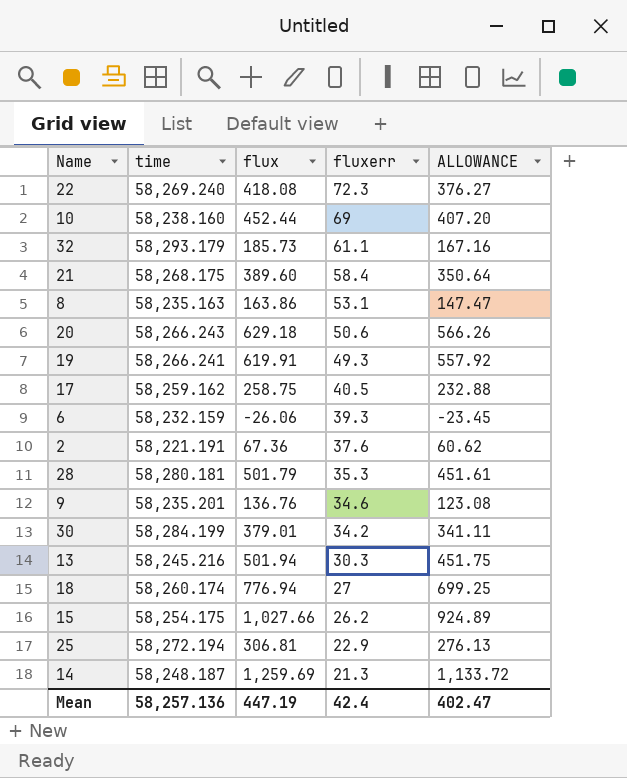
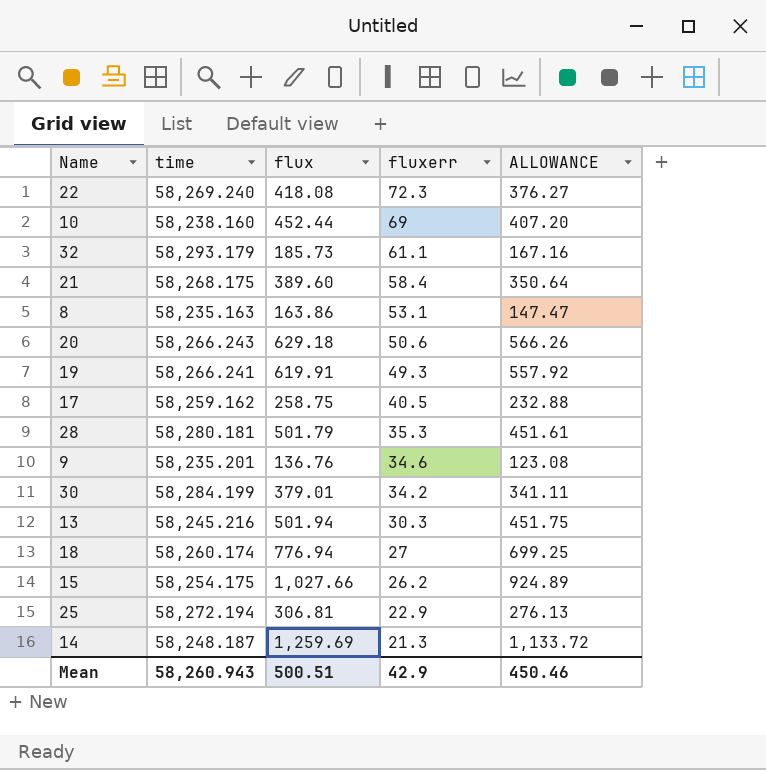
row 6: 58,232.159 | -26.06 | 39.3 | -23.45 -> none
row 2: 58,221.191 | 67.36 | 37.6 | 60.62 -> none
Mean | time: 58,257.136 -> 58,260.943
Mean | flux: 447.19 -> 500.51
Mean | fluxerr: 42.4 -> 42.9
Mean | ALLOWANCE: 402.47 -> 450.46

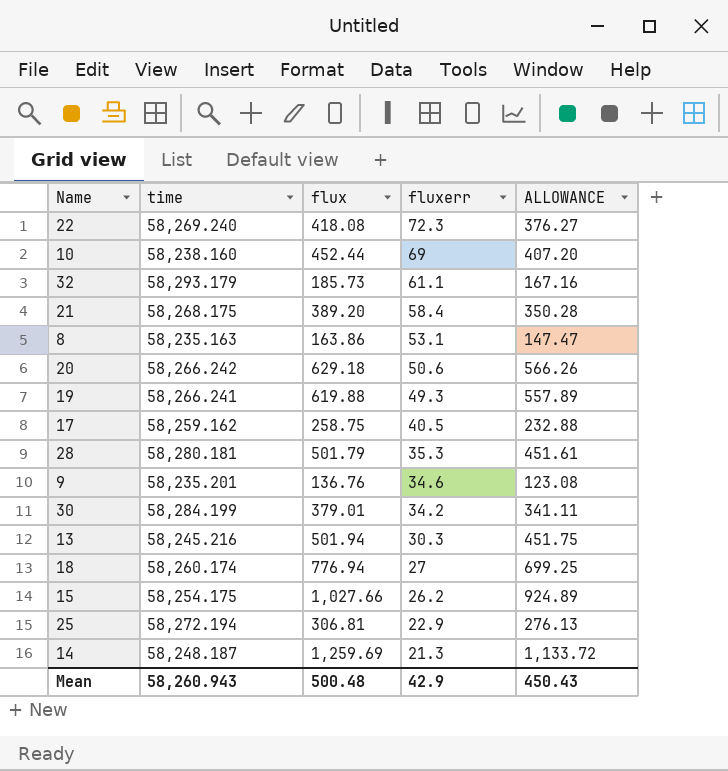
21 | flux: 389.60 -> 389.20
21 | ALLOWANCE: 350.64 -> 350.28
20 | time: 58,266.243 -> 58,266.242
19 | flux: 619.91 -> 619.88
19 | ALLOWANCE: 557.92 -> 557.89
Mean | flux: 500.51 -> 500.48
Mean | ALLOWANCE: 450.46 -> 450.43

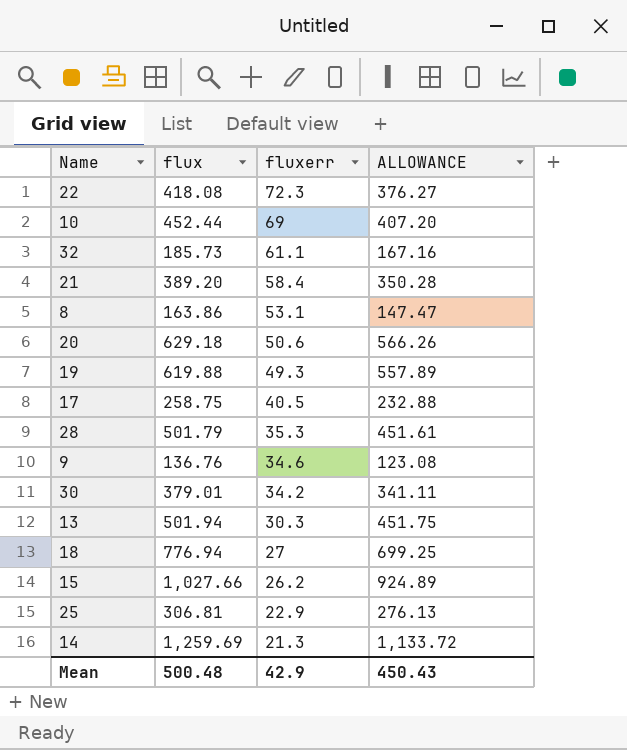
column time | position: 2 -> none

